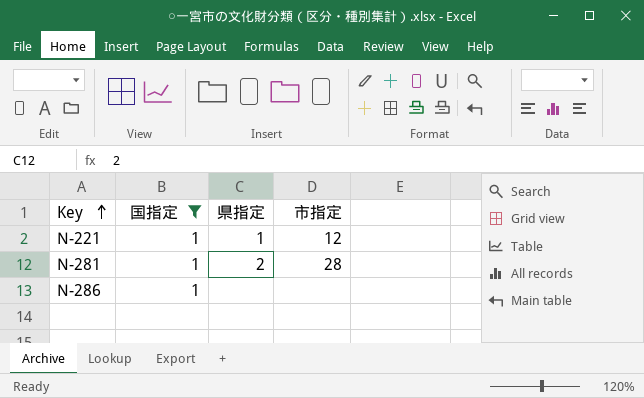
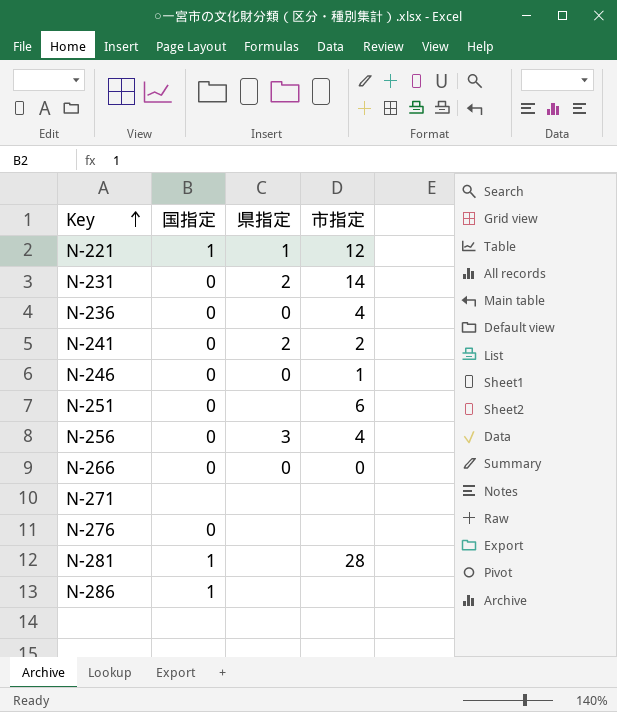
filter: 国指定 = 1 -> none
N-281 | 県指定: 2 -> none

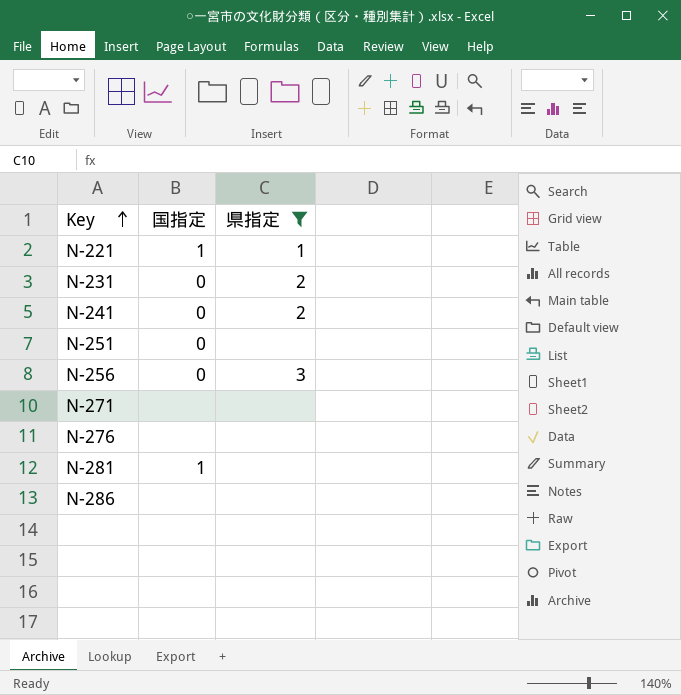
filter: none -> 県指定 != 0
column 市指定 | position: 4 -> none
N-276 | 国指定: 0 -> none
N-286 | 国指定: 1 -> none

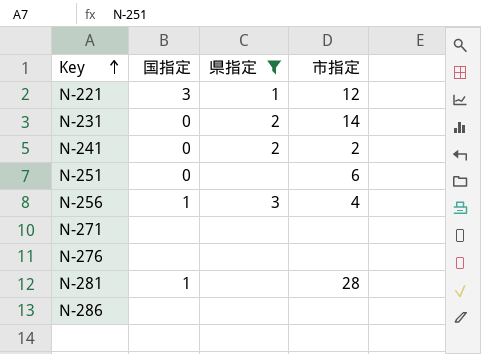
column 市指定 | position: none -> 4
N-221 | 国指定: 1 -> 3
N-256 | 国指定: 0 -> 1

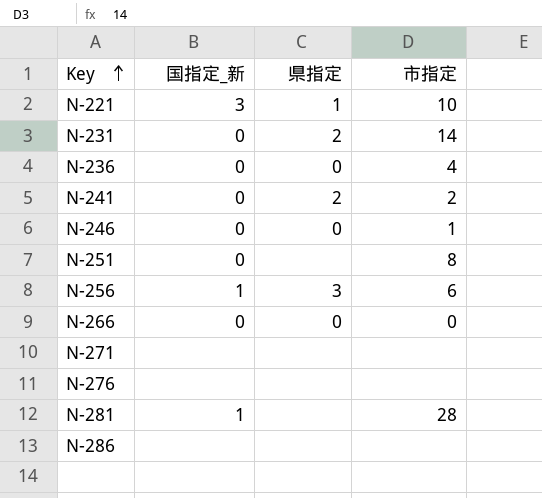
filter: 県指定 != 0 -> none
column name: 国指定 -> 国指定_新
N-221 | 市指定: 12 -> 10
N-251 | 市指定: 6 -> 8
N-256 | 市指定: 4 -> 6

